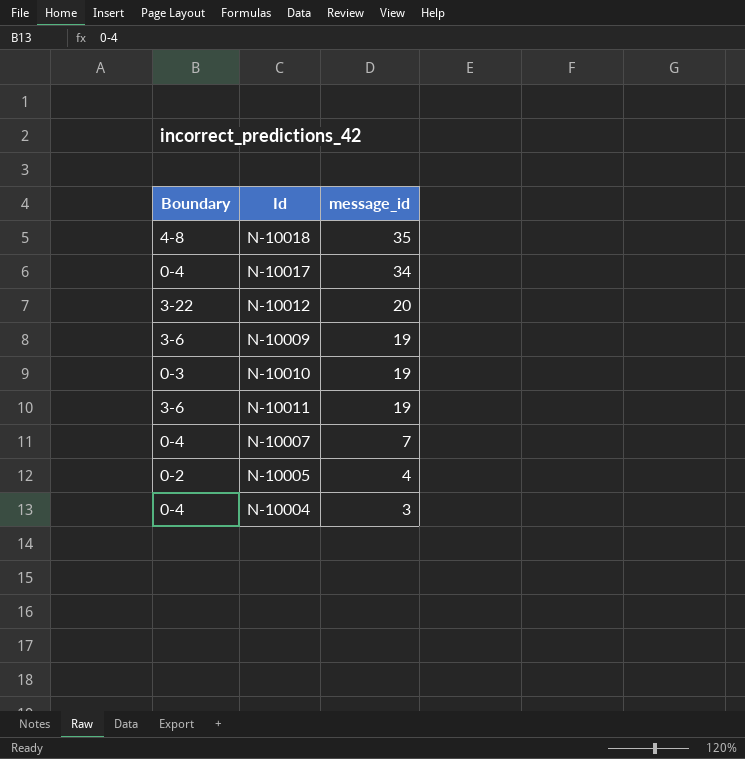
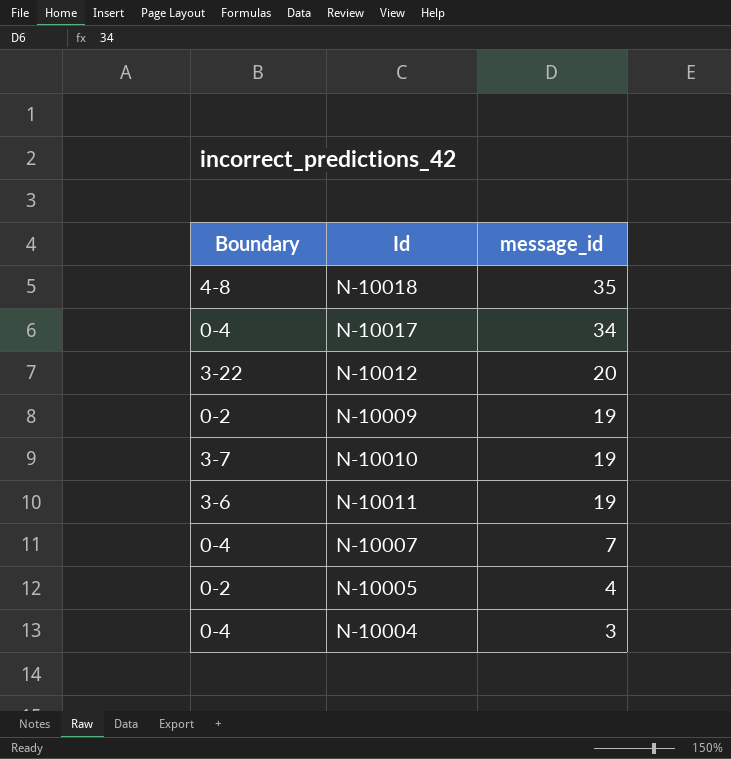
N-10009 | Boundary: 3-6 -> 0-2
N-10010 | Boundary: 0-3 -> 3-7

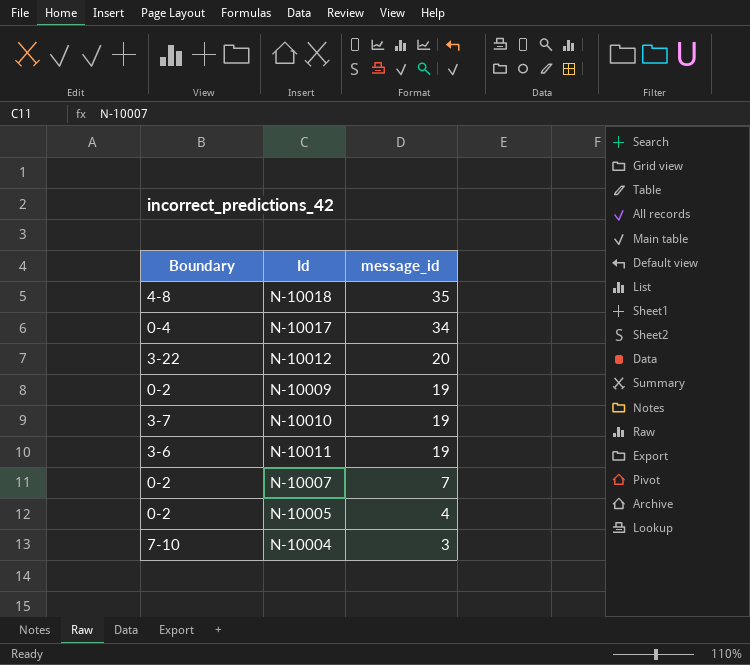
N-10007 | Boundary: 0-4 -> 0-2
N-10004 | Boundary: 0-4 -> 7-10

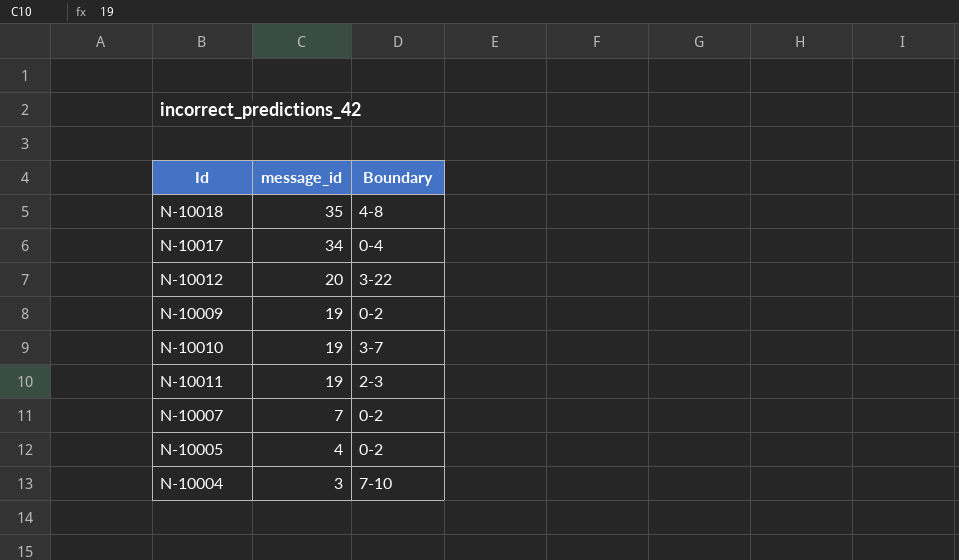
column Boundary | position: 1 -> 3
N-10011 | Boundary: 3-6 -> 2-3

